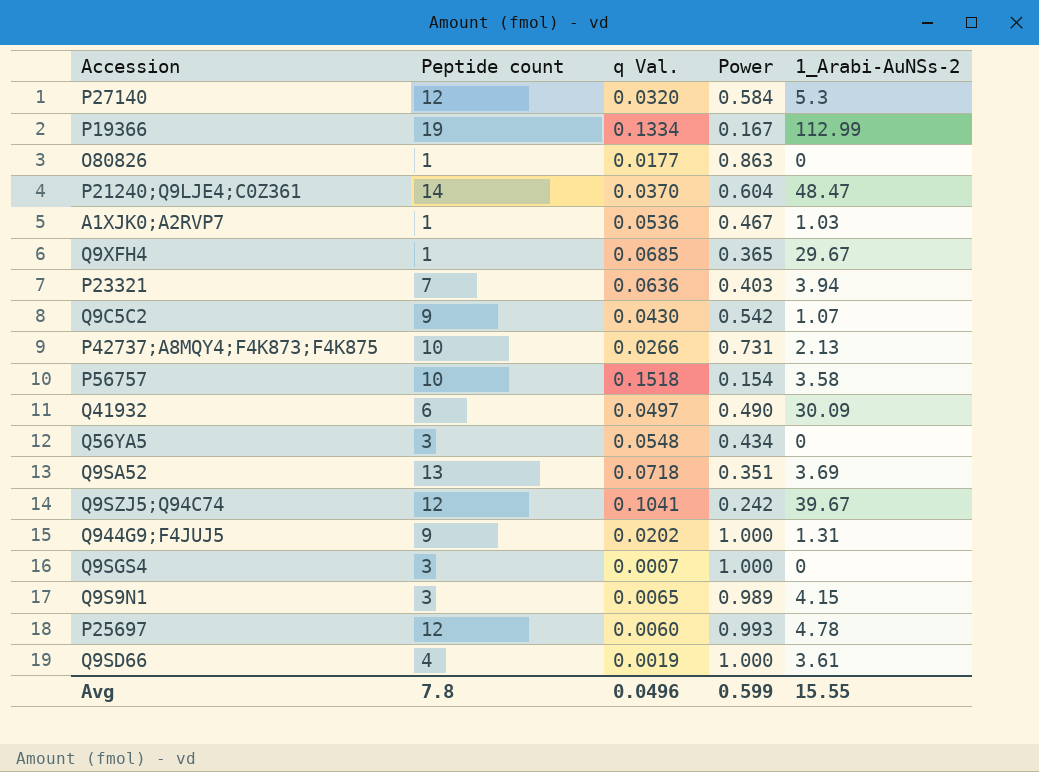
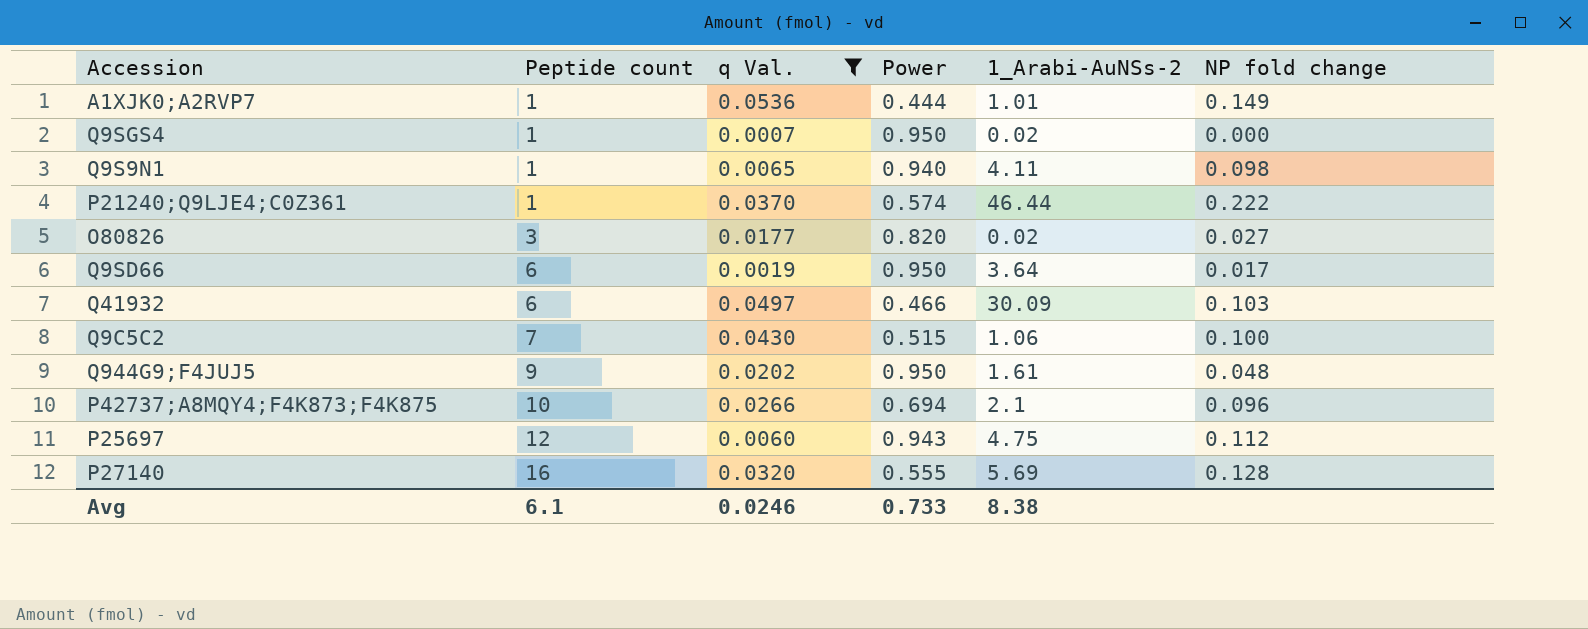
filter: none -> q Val. <= 0.0536
row order: none -> Peptide count ascending
column NP fold change | position: none -> 6
A1XJK0;A2RVP7 | Power: 0.467 -> 0.444
A1XJK0;A2RVP7 | 1_Arabi-AuNSs-2: 1.03 -> 1.01
Q9SGS4 | Peptide count: 3 -> 1
Q9SGS4 | Power: 1.000 -> 0.950
Q9SGS4 | 1_Arabi-AuNSs-2: 0 -> 0.02
Q9S9N1 | Peptide count: 3 -> 1
Q9S9N1 | Power: 0.989 -> 0.940
Q9S9N1 | 1_Arabi-AuNSs-2: 4.15 -> 4.11
P21240;Q9LJE4;C0Z361 | Peptide count: 14 -> 1
P21240;Q9LJE4;C0Z361 | Power: 0.604 -> 0.574
P21240;Q9LJE4;C0Z361 | 1_Arabi-AuNSs-2: 48.47 -> 46.44
O80826 | Peptide count: 1 -> 3
O80826 | Power: 0.863 -> 0.820
O80826 | 1_Arabi-AuNSs-2: 0 -> 0.02
Q9SD66 | Peptide count: 4 -> 6
Q9SD66 | Power: 1.000 -> 0.950
Q9SD66 | 1_Arabi-AuNSs-2: 3.61 -> 3.64
Q41932 | Power: 0.490 -> 0.466
Q9C5C2 | Peptide count: 9 -> 7
Q9C5C2 | Power: 0.542 -> 0.515
Q9C5C2 | 1_Arabi-AuNSs-2: 1.07 -> 1.06
Q944G9;F4JUJ5 | Power: 1.000 -> 0.950
Q944G9;F4JUJ5 | 1_Arabi-AuNSs-2: 1.31 -> 1.61
P42737;A8MQY4;F4K873;F4K875 | Power: 0.731 -> 0.694
P42737;A8MQY4;F4K873;F4K875 | 1_Arabi-AuNSs-2: 2.13 -> 2.1
P25697 | Power: 0.993 -> 0.943
P25697 | 1_Arabi-AuNSs-2: 4.78 -> 4.75
P27140 | Peptide count: 12 -> 16
P27140 | Power: 0.584 -> 0.555
P27140 | 1_Arabi-AuNSs-2: 5.3 -> 5.69
Avg | Peptide count: 7.8 -> 6.1
Avg | q Val.: 0.0496 -> 0.0246
Avg | Power: 0.599 -> 0.733
Avg | 1_Arabi-AuNSs-2: 15.55 -> 8.38

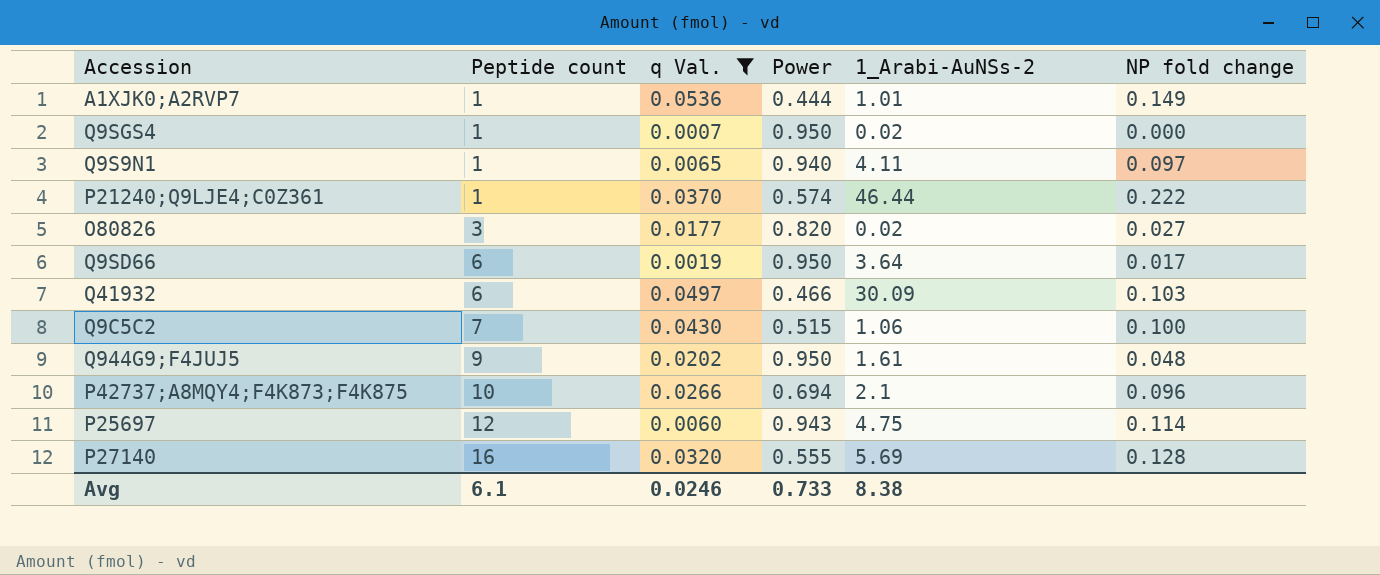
Q9S9N1 | NP fold change: 0.098 -> 0.097
P25697 | NP fold change: 0.112 -> 0.114

